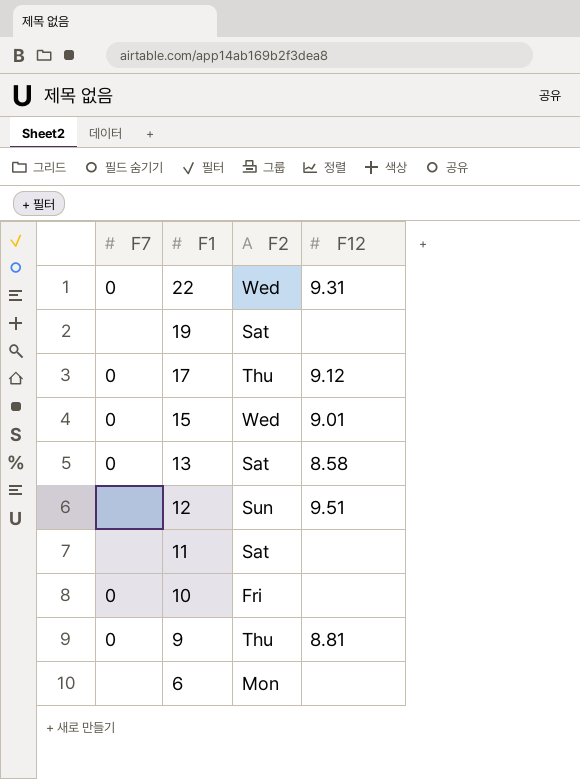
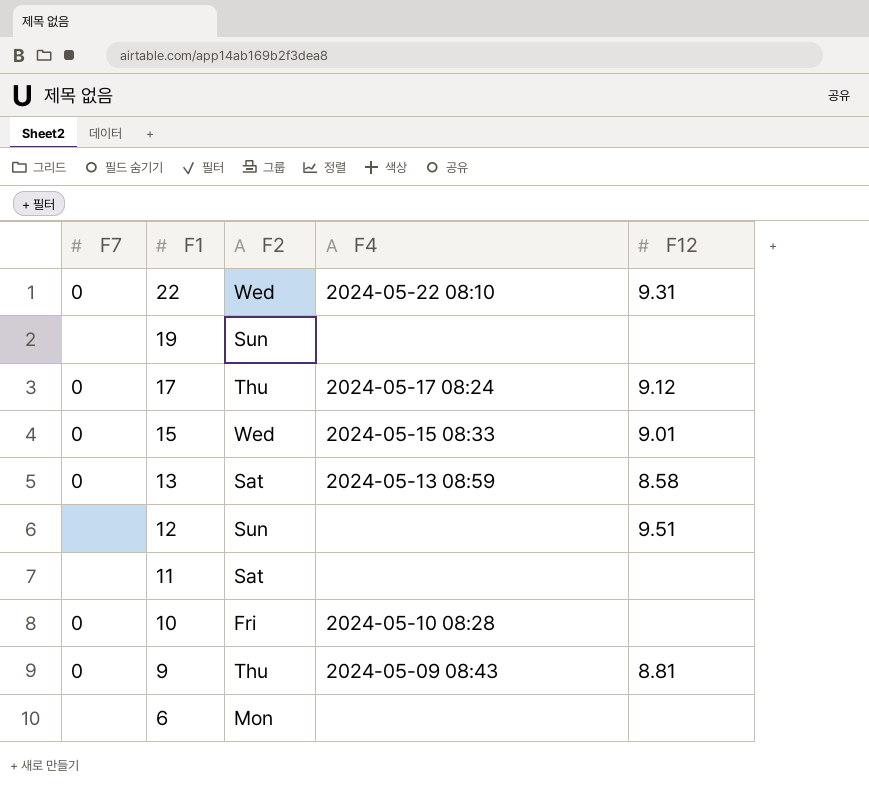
column F4 | position: none -> 4
19 | F2: Sat -> Sun

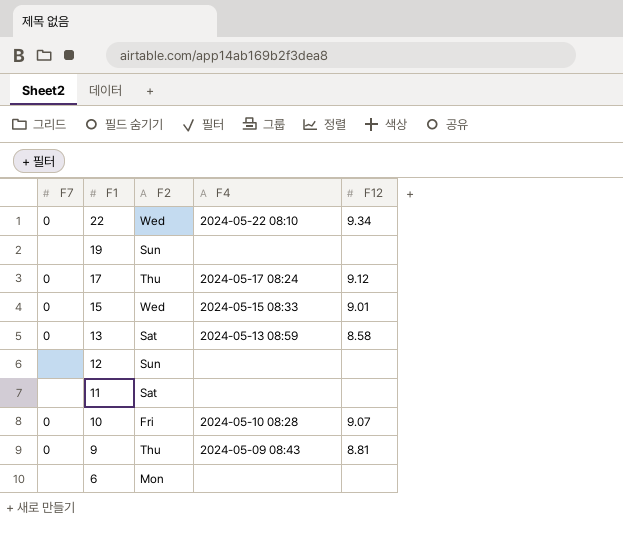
22 | F12: 9.31 -> 9.34
12 | F12: 9.51 -> none
10 | F12: none -> 9.07

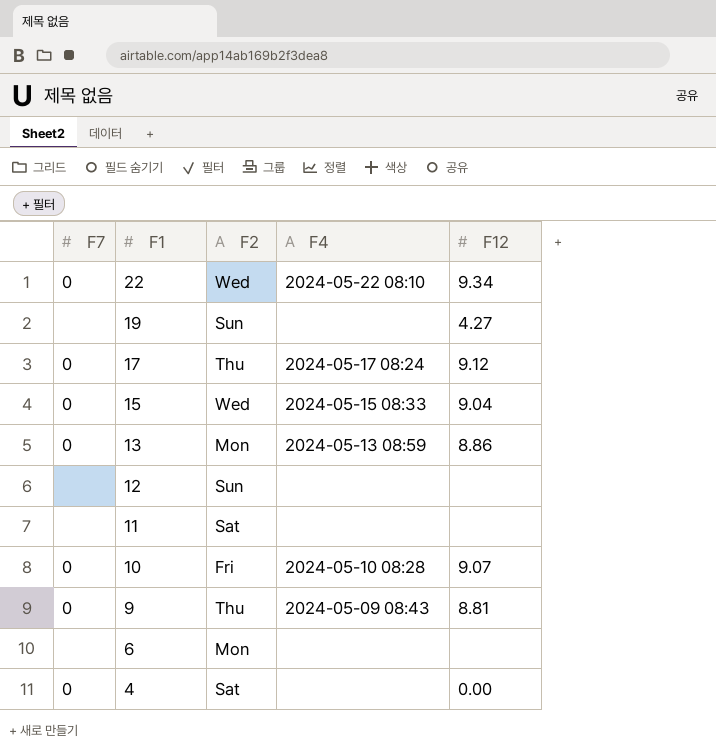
19 | F12: none -> 4.27
15 | F12: 9.01 -> 9.04
13 | F2: Sat -> Mon
13 | F12: 8.58 -> 8.86
row 4: none -> 0 | Sat | none | 0.00

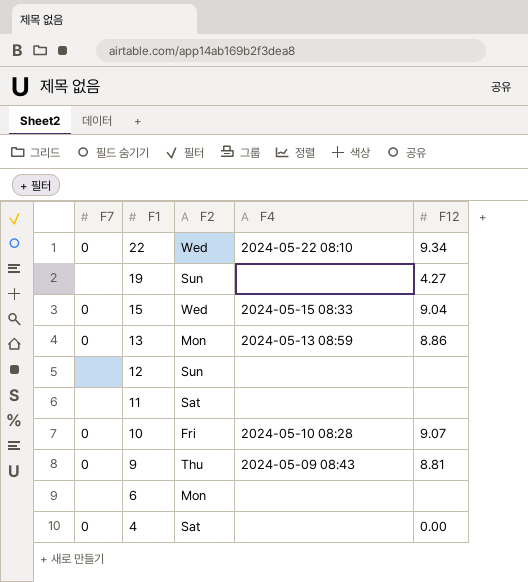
row 17: 0 | Thu | 2024-05-17 08:24 | 9.12 -> none

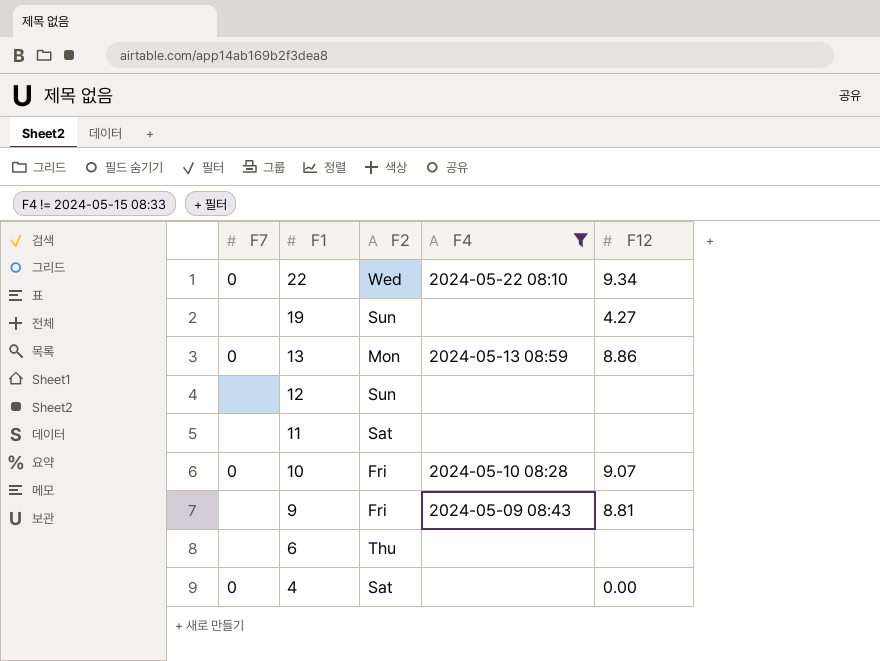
filter: none -> F4 != 2024-05-15 08:33
9 | F7: 0 -> none
9 | F2: Thu -> Fri
6 | F2: Mon -> Thu

